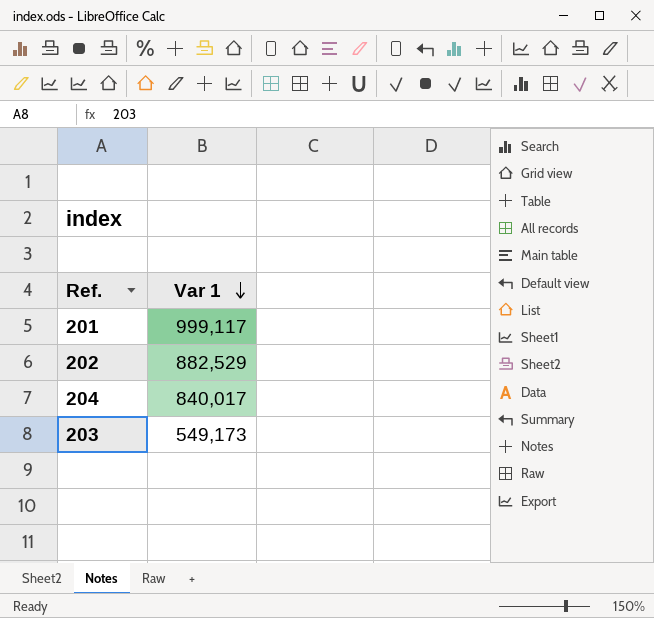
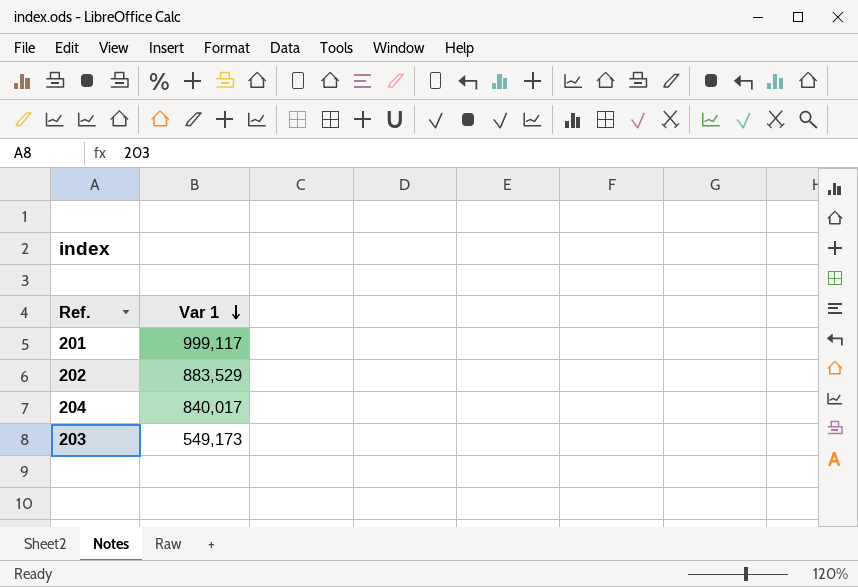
202 | Var 1: 882,529 -> 883,529

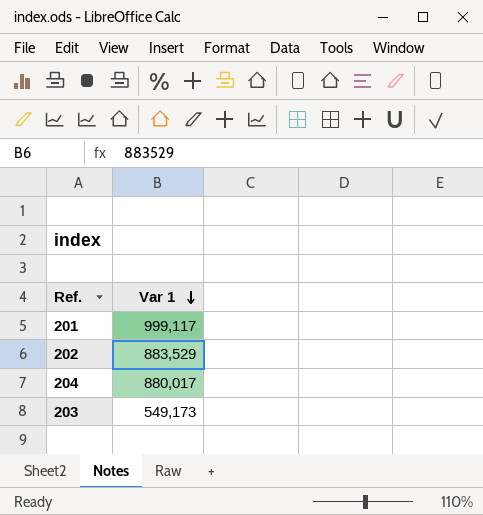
204 | Var 1: 840,017 -> 880,017

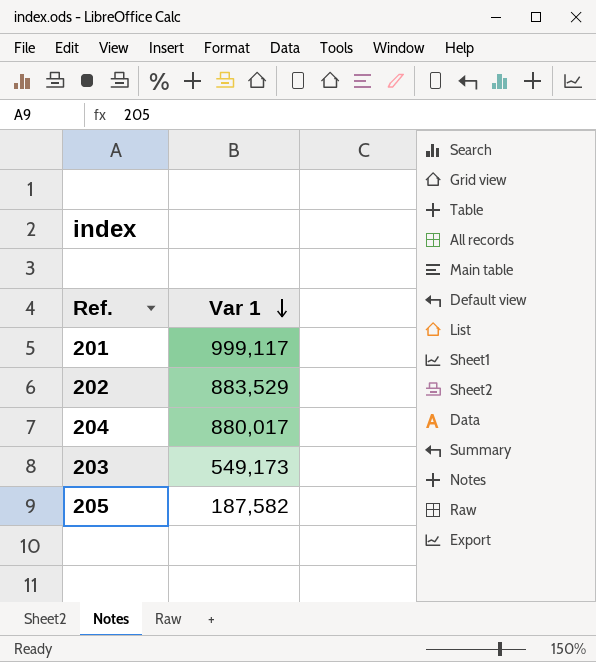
row 205: none -> 187,582

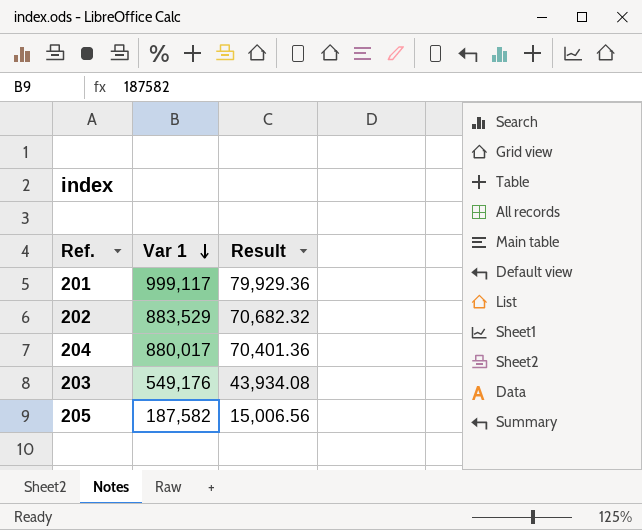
column Result | formula: none -> [Var 1] * 0.08
203 | Var 1: 549,173 -> 549,176

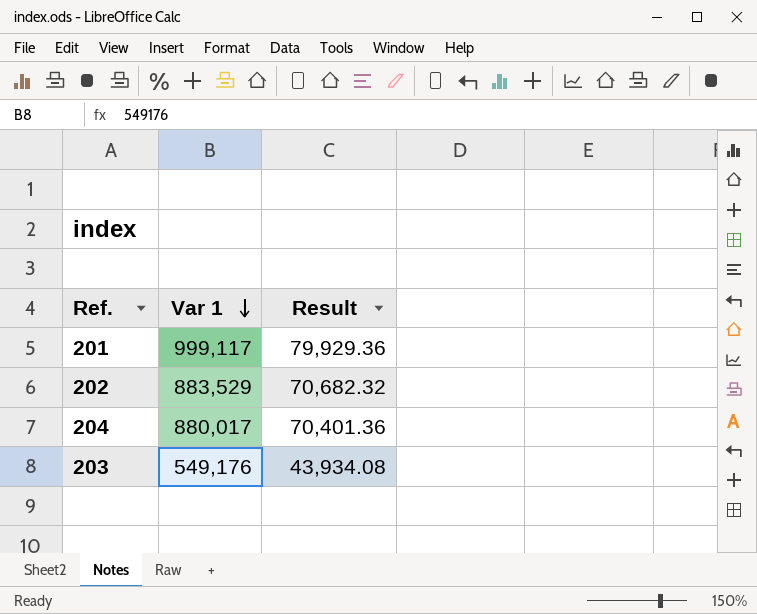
row 205: 187,582 | 15,006.56 -> none

